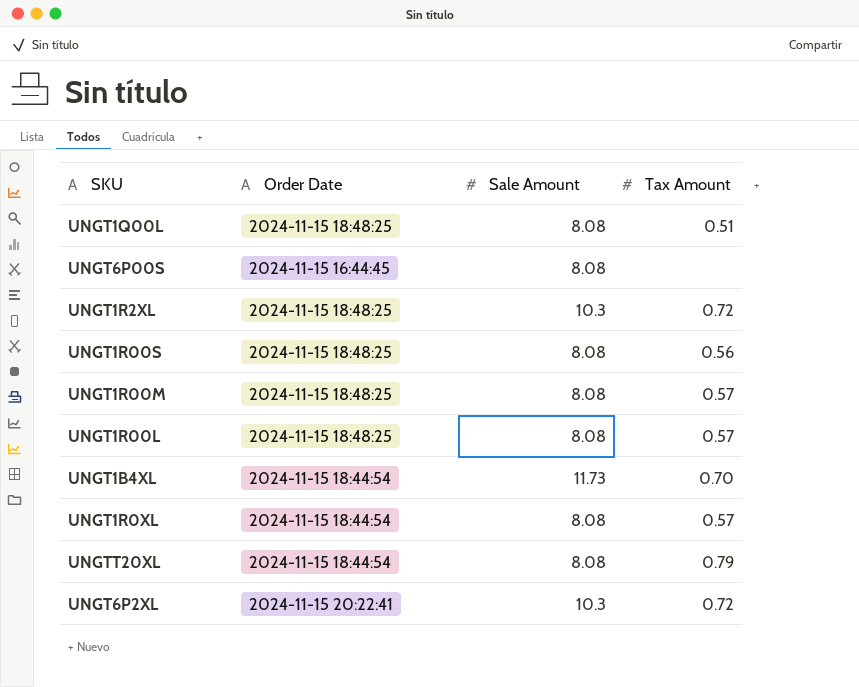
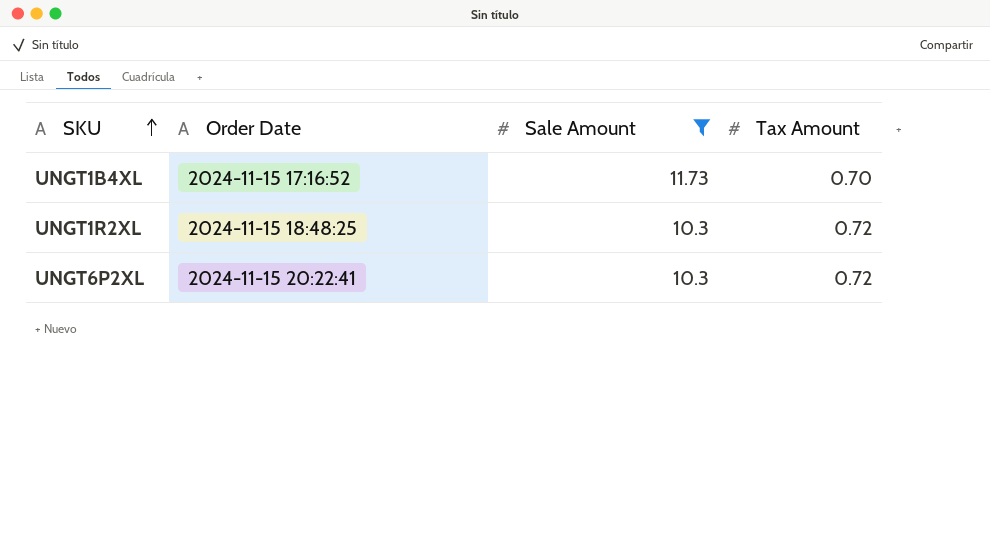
filter: none -> Sale Amount != 8.08
row order: none -> SKU ascending
UNGT1B4XL | Order Date: 2024-11-15 18:44:54 -> 2024-11-15 17:16:52

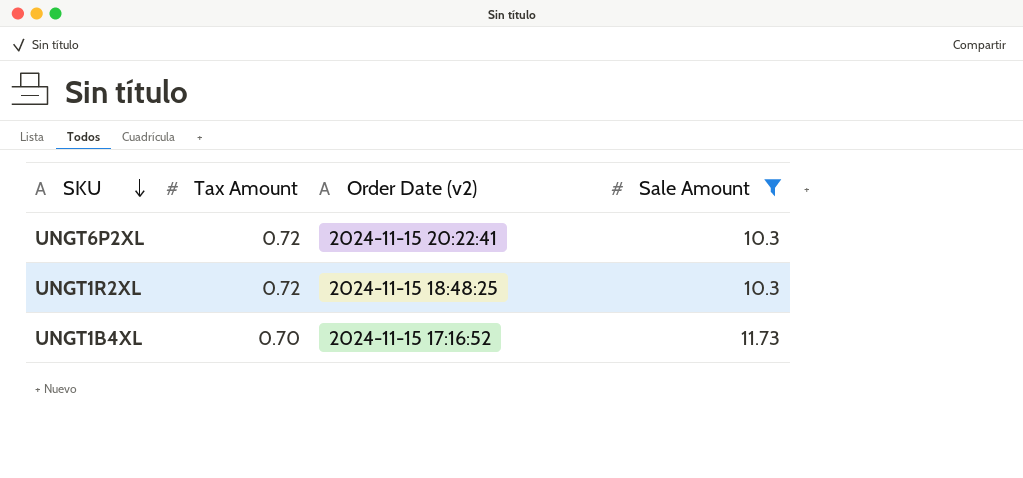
row order: SKU ascending -> SKU descending
column Tax Amount | position: 4 -> 2
column name: Order Date -> Order Date (v2)

